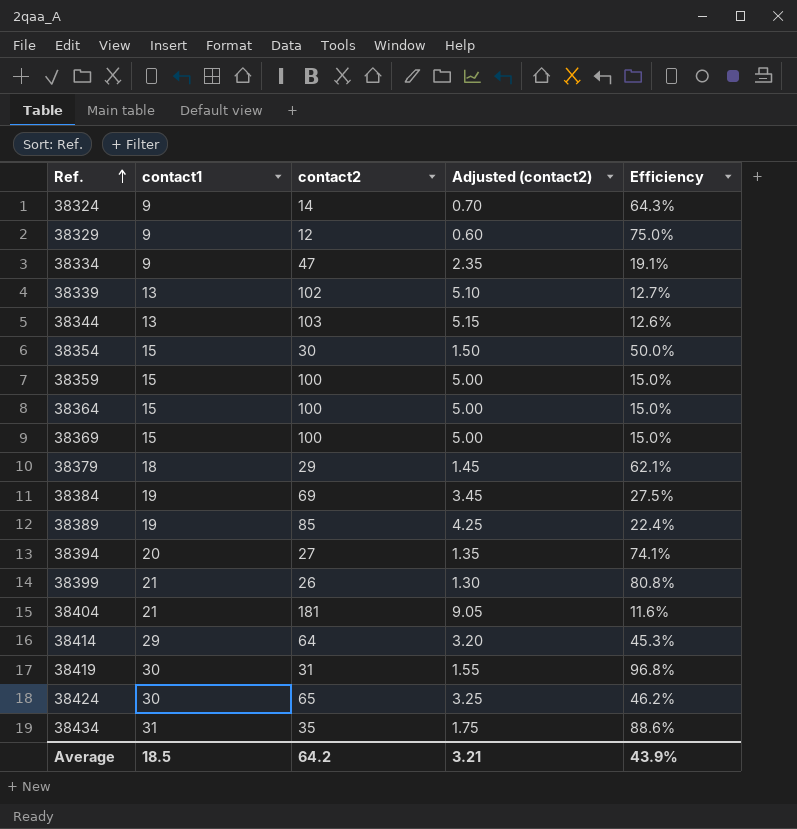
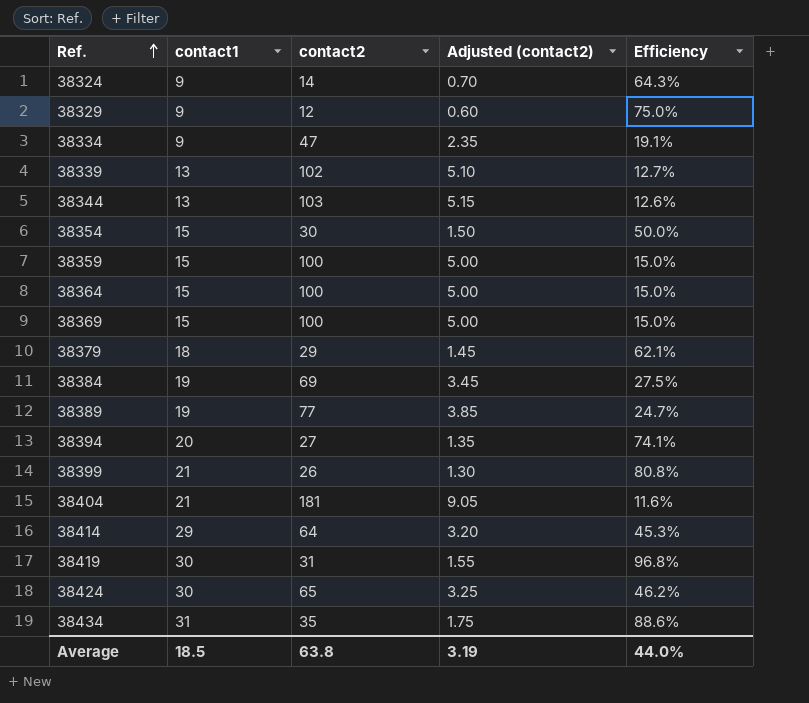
38389 | contact2: 85 -> 77
38389 | Adjusted (contact2): 4.25 -> 3.85
38389 | Efficiency: 22.4% -> 24.7%
Average | contact2: 64.2 -> 63.8
Average | Adjusted (contact2): 3.21 -> 3.19
Average | Efficiency: 43.9% -> 44.0%

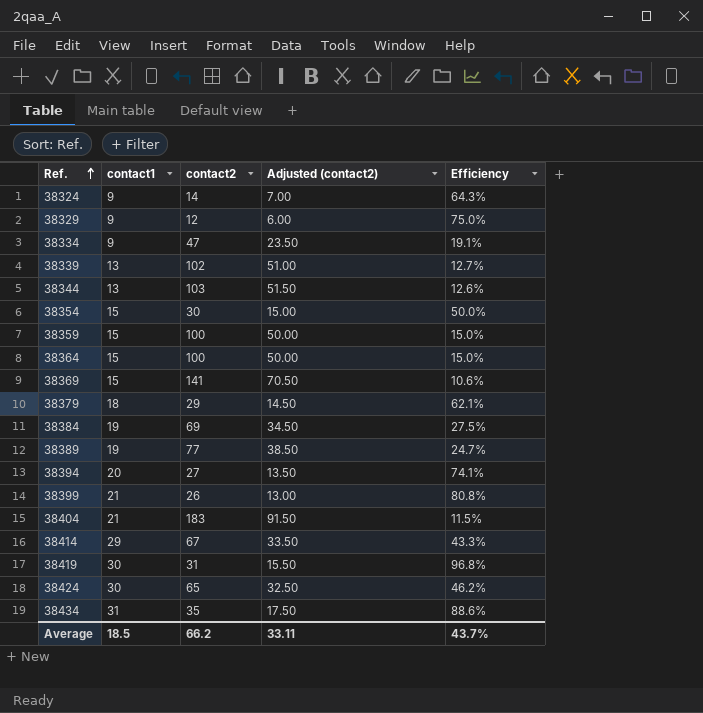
column Adjusted (contact2) | formula: [contact2] * 0.05 -> [contact2] * 0.5
38369 | contact2: 100 -> 141
38369 | Efficiency: 15.0% -> 10.6%
38404 | contact2: 181 -> 183
38404 | Efficiency: 11.6% -> 11.5%
38414 | contact2: 64 -> 67
38414 | Efficiency: 45.3% -> 43.3%
Average | contact2: 63.8 -> 66.2
Average | Adjusted (contact2): 3.19 -> 33.11
Average | Efficiency: 44.0% -> 43.7%

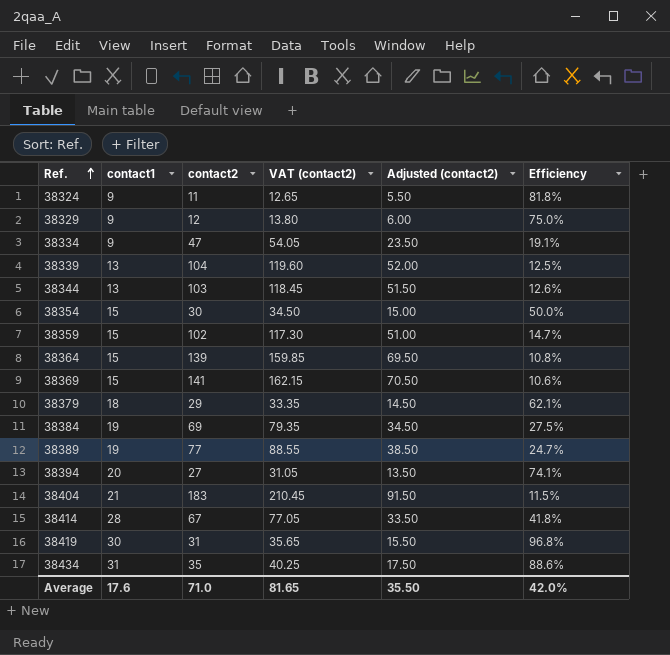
column VAT (contact2) | formula: none -> [contact2] * 1.15
row 38399: 21 | 26 | 13.00 | 80.8% -> none
row 38424: 30 | 65 | 32.50 | 46.2% -> none
38324 | contact2: 14 -> 11
38324 | Adjusted (contact2): 7.00 -> 5.50
38324 | Efficiency: 64.3% -> 81.8%
38339 | contact2: 102 -> 104
38339 | Adjusted (contact2): 51.00 -> 52.00
38339 | Efficiency: 12.7% -> 12.5%
38359 | contact2: 100 -> 102
38359 | Adjusted (contact2): 50.00 -> 51.00
38359 | Efficiency: 15.0% -> 14.7%
38364 | contact2: 100 -> 139
38364 | Adjusted (contact2): 50.00 -> 69.50
38364 | Efficiency: 15.0% -> 10.8%
38414 | contact1: 29 -> 28
38414 | Efficiency: 43.3% -> 41.8%
Average | contact1: 18.5 -> 17.6
Average | contact2: 66.2 -> 71.0
Average | Adjusted (contact2): 33.11 -> 35.50
Average | Efficiency: 43.7% -> 42.0%

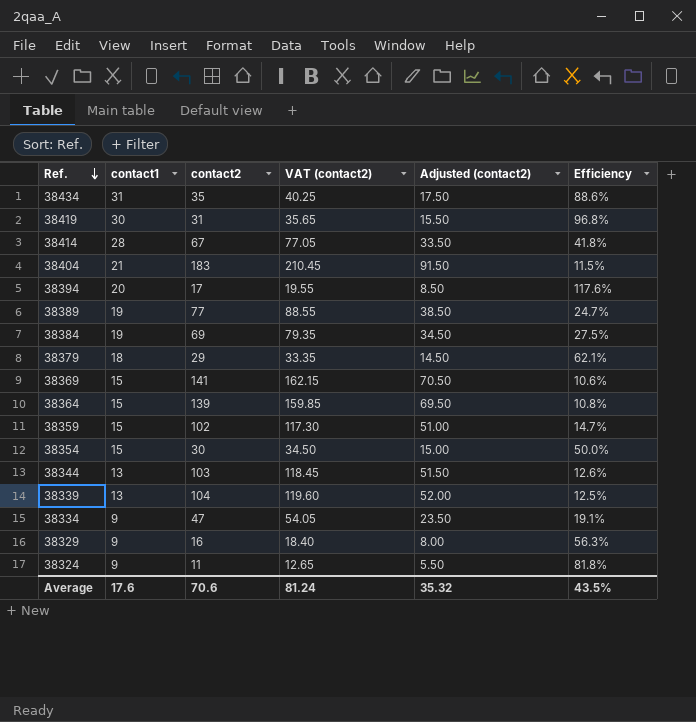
row order: Ref. ascending -> Ref. descending
38394 | contact2: 27 -> 17
38394 | VAT (contact2): 31.05 -> 19.55
38394 | Adjusted (contact2): 13.50 -> 8.50
38394 | Efficiency: 74.1% -> 117.6%
38329 | contact2: 12 -> 16
38329 | VAT (contact2): 13.80 -> 18.40
38329 | Adjusted (contact2): 6.00 -> 8.00
38329 | Efficiency: 75.0% -> 56.3%
Average | contact2: 71.0 -> 70.6
Average | VAT (contact2): 81.65 -> 81.24
Average | Adjusted (contact2): 35.50 -> 35.32
Average | Efficiency: 42.0% -> 43.5%

